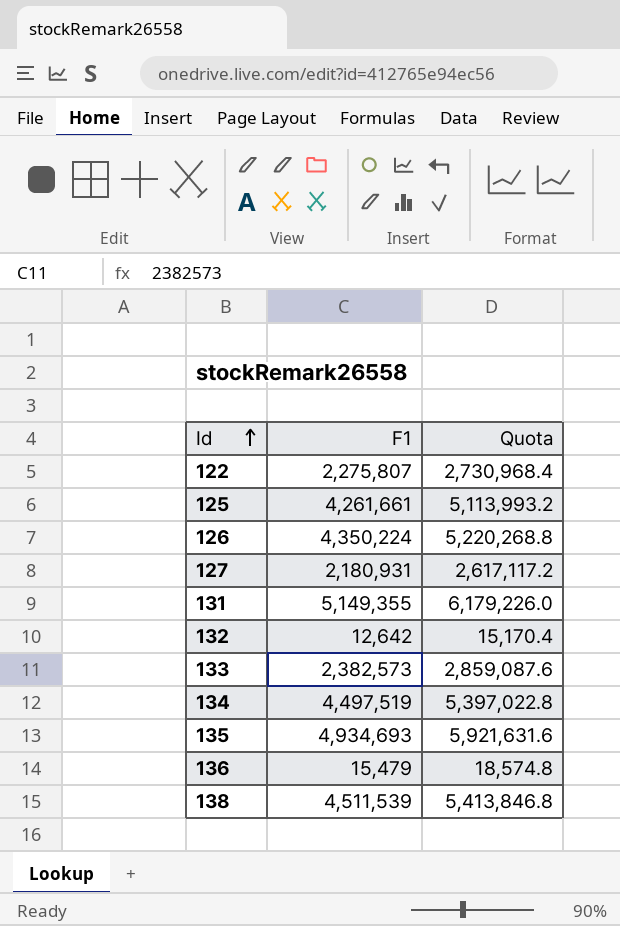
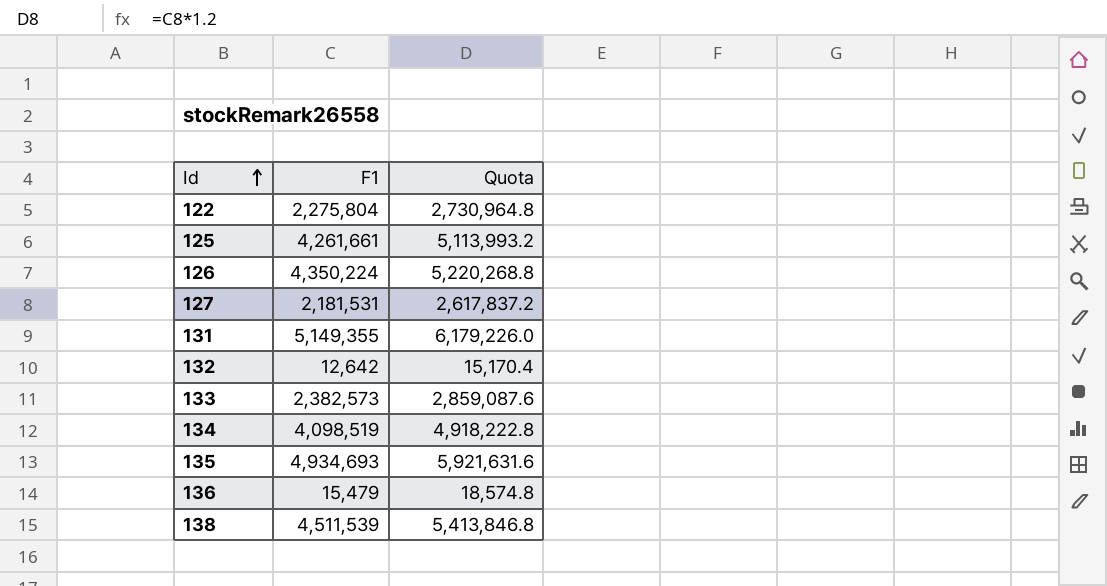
122 | F1: 2,275,807 -> 2,275,804
122 | Quota: 2,730,968.4 -> 2,730,964.8
127 | F1: 2,180,931 -> 2,181,531
127 | Quota: 2,617,117.2 -> 2,617,837.2
134 | F1: 4,497,519 -> 4,098,519
134 | Quota: 5,397,022.8 -> 4,918,222.8

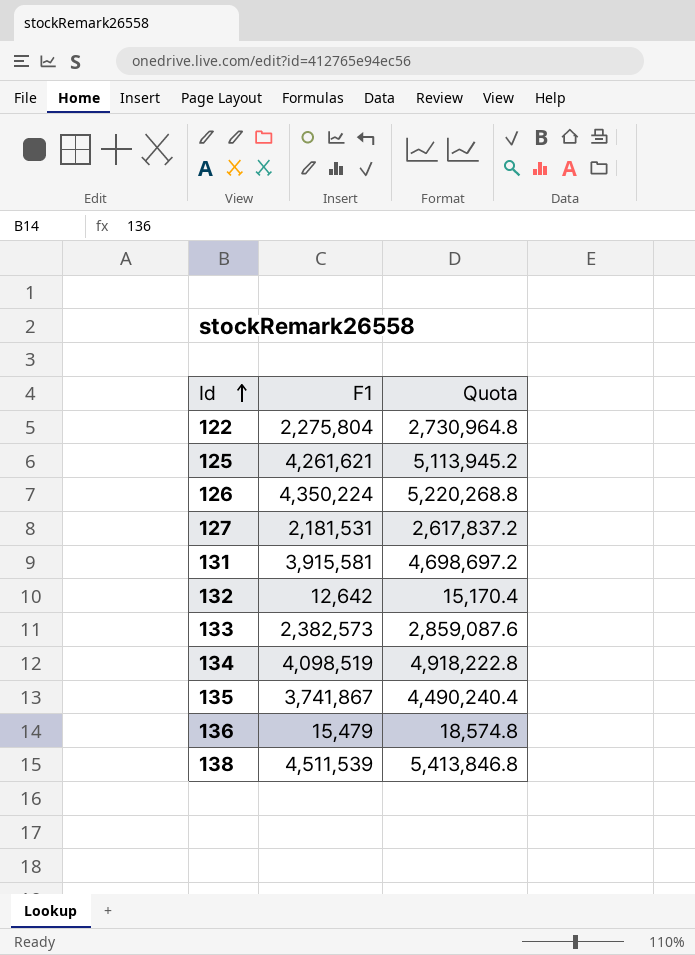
125 | F1: 4,261,661 -> 4,261,621
125 | Quota: 5,113,993.2 -> 5,113,945.2
131 | F1: 5,149,355 -> 3,915,581
131 | Quota: 6,179,226.0 -> 4,698,697.2
135 | F1: 4,934,693 -> 3,741,867
135 | Quota: 5,921,631.6 -> 4,490,240.4

